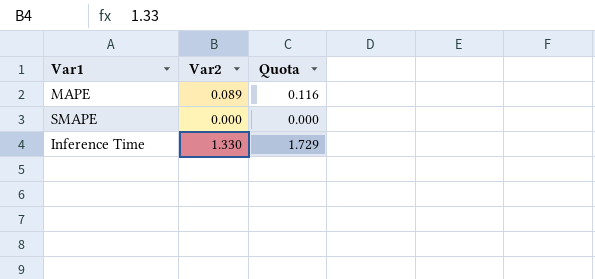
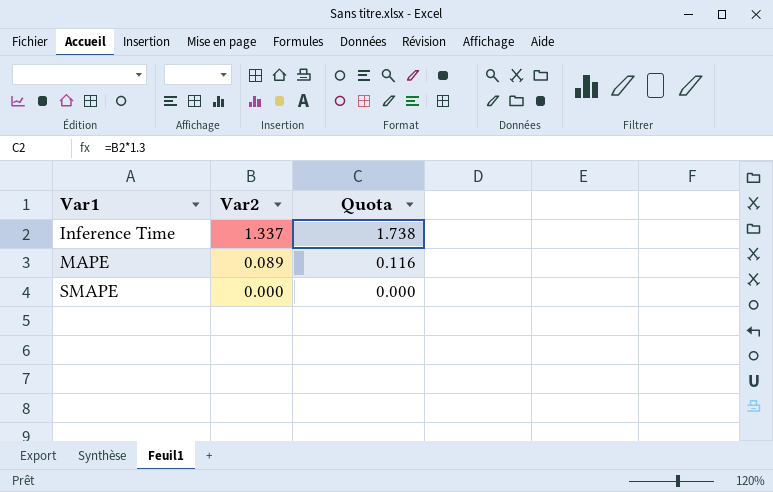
row order: none -> Var1 ascending
Inference Time | Var2: 1.330 -> 1.337
Inference Time | Quota: 1.729 -> 1.738

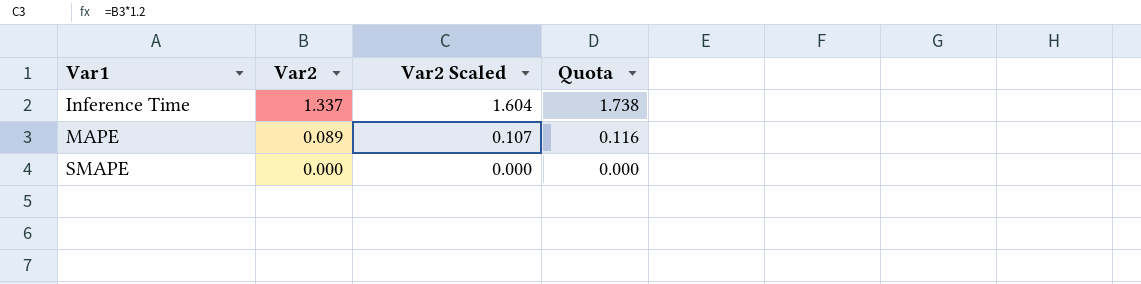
column Var2 Scaled | formula: none -> [Var2] * 1.2

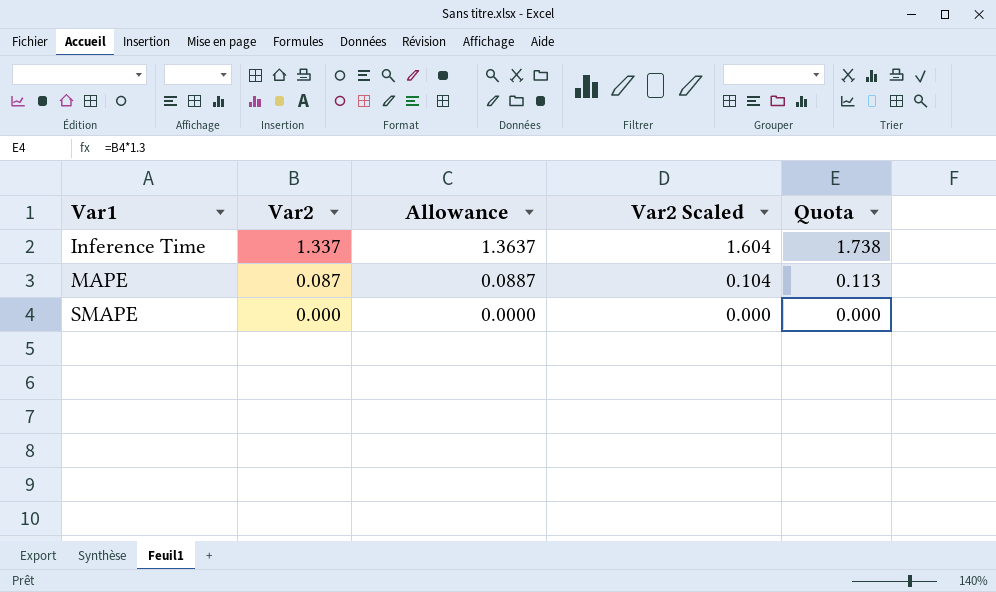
column Allowance | formula: none -> [Var2] * 1.02
MAPE | Var2: 0.089 -> 0.087
MAPE | Var2 Scaled: 0.107 -> 0.104
MAPE | Quota: 0.116 -> 0.113

